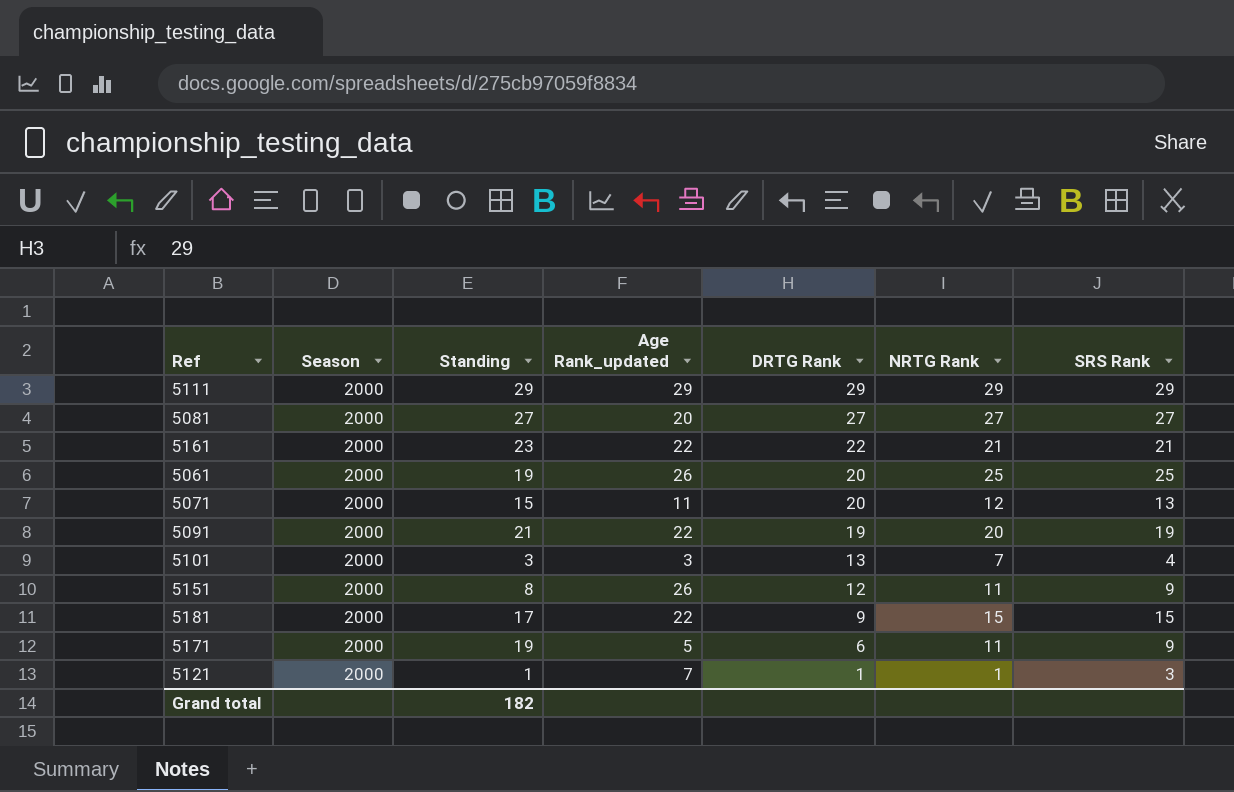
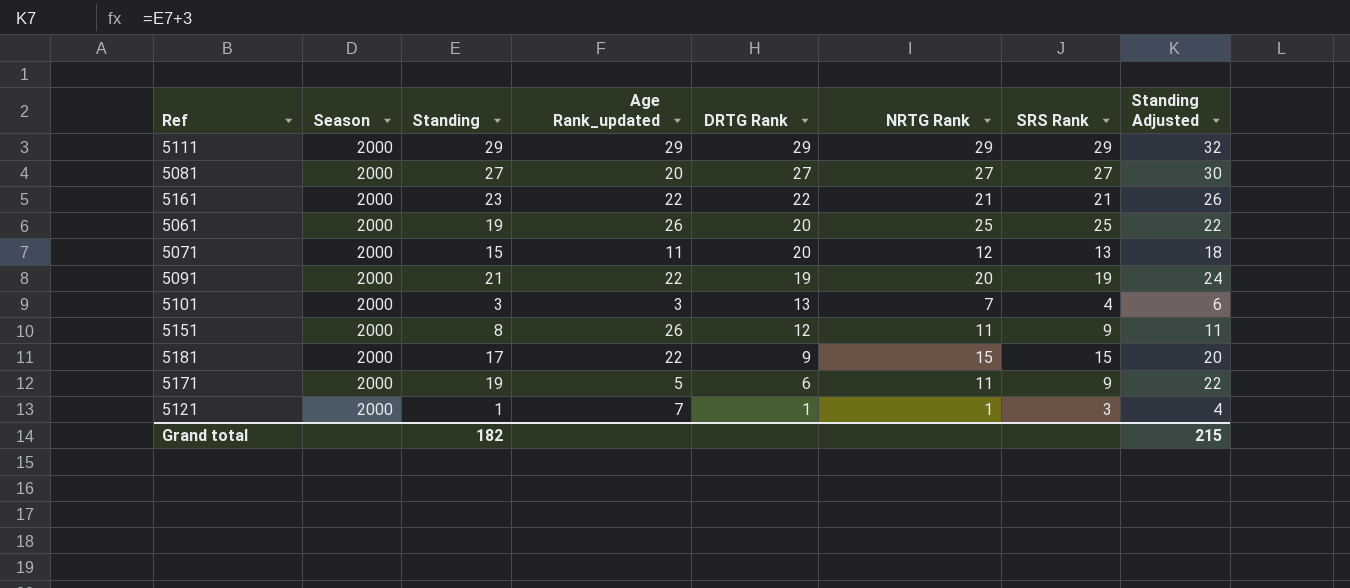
column Standing Adjusted | formula: none -> [Standing] + 3

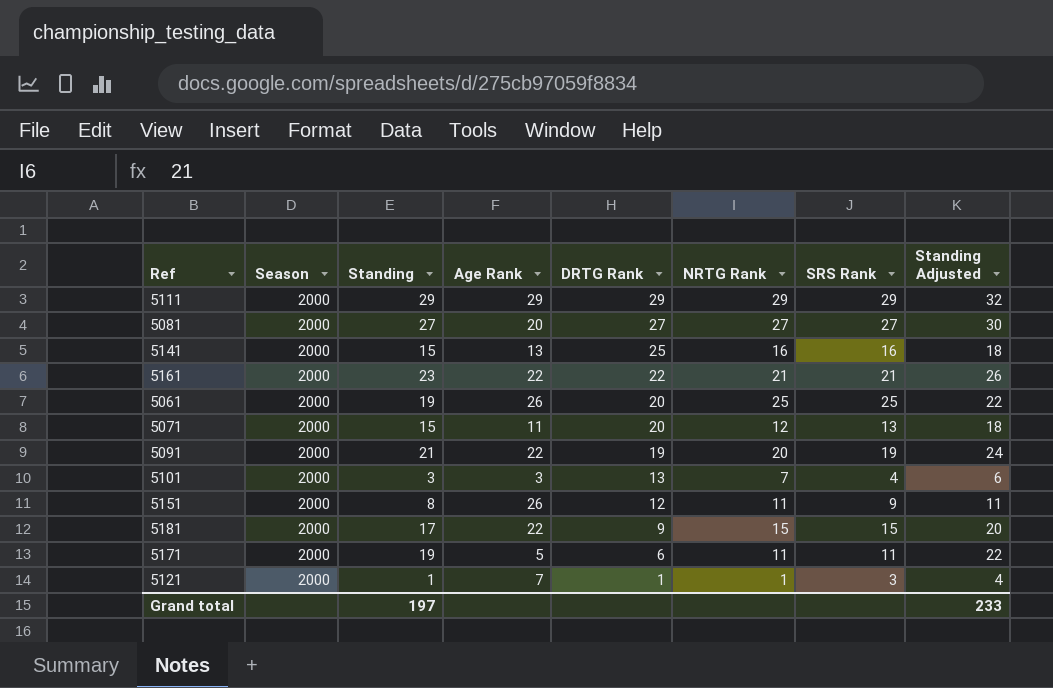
column name: Age Rank_updated -> Age Rank
row 5141: none -> 2000 | 15 | 13 | 25 | 16 | 16 | 18
5171 | SRS Rank: 9 -> 11
Grand total | Standing: 182 -> 197
Grand total | Standing Adjusted: 215 -> 233

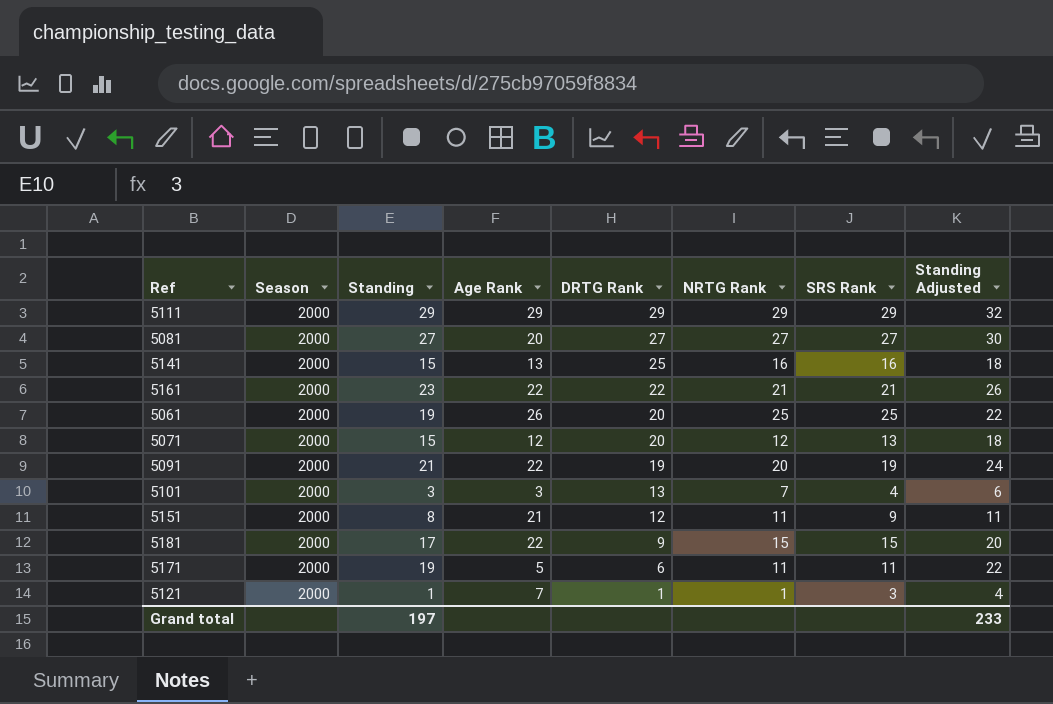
5071 | Age Rank: 11 -> 12
5151 | Age Rank: 26 -> 21

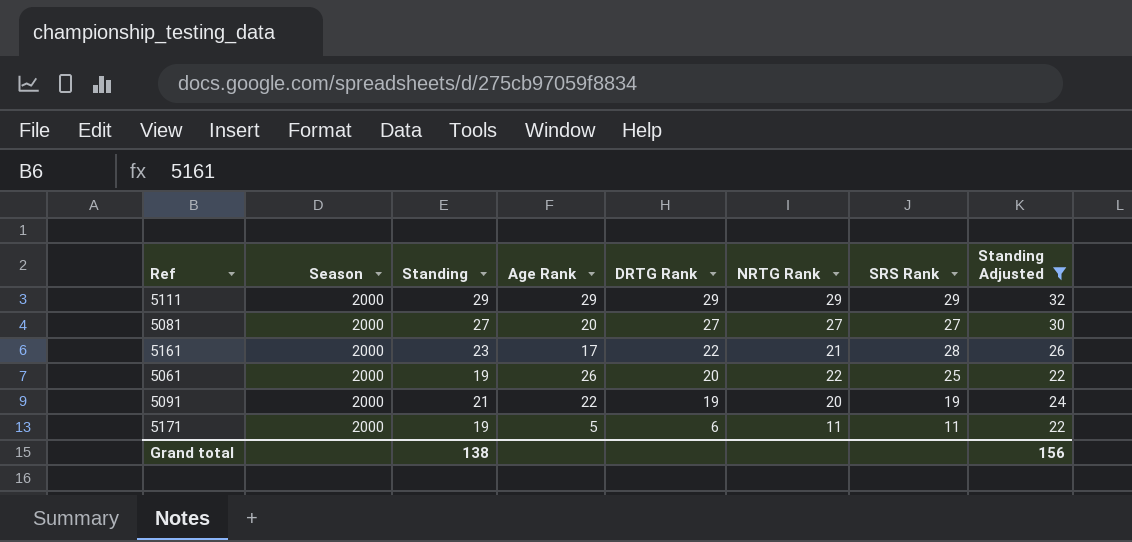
filter: none -> Standing Adjusted >= 22
5161 | Age Rank: 22 -> 17
5161 | SRS Rank: 21 -> 28
5061 | NRTG Rank: 25 -> 22
Grand total | Standing: 197 -> 138
Grand total | Standing Adjusted: 233 -> 156

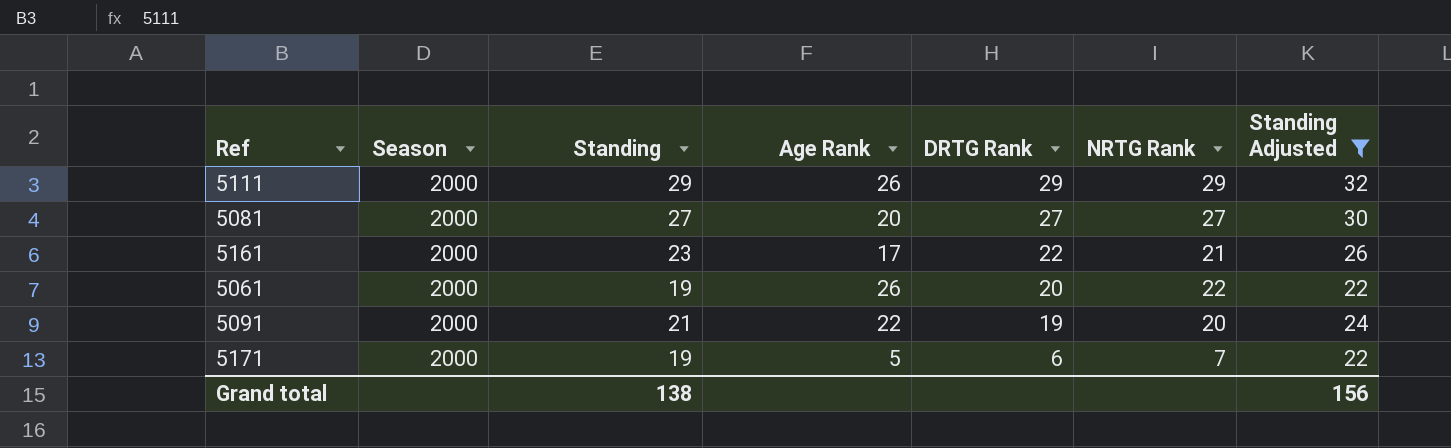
column SRS Rank | position: 7 -> none
5111 | Age Rank: 29 -> 26
5171 | NRTG Rank: 11 -> 7

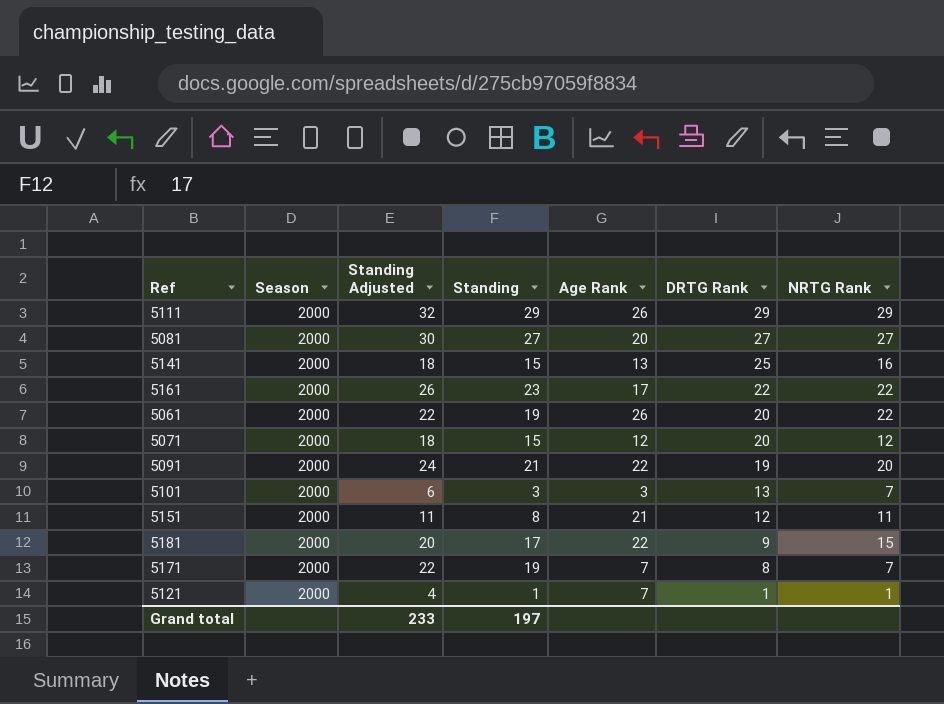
filter: Standing Adjusted >= 22 -> none
column Standing Adjusted | position: 7 -> 3
5161 | NRTG Rank: 21 -> 22
5171 | Age Rank: 5 -> 7
5171 | DRTG Rank: 6 -> 8
Grand total | Standing Adjusted: 156 -> 233
Grand total | Standing: 138 -> 197

